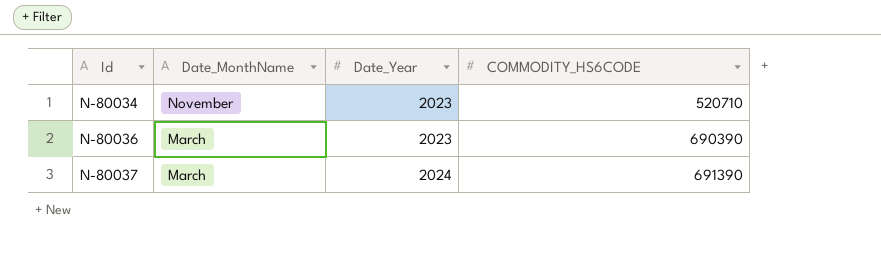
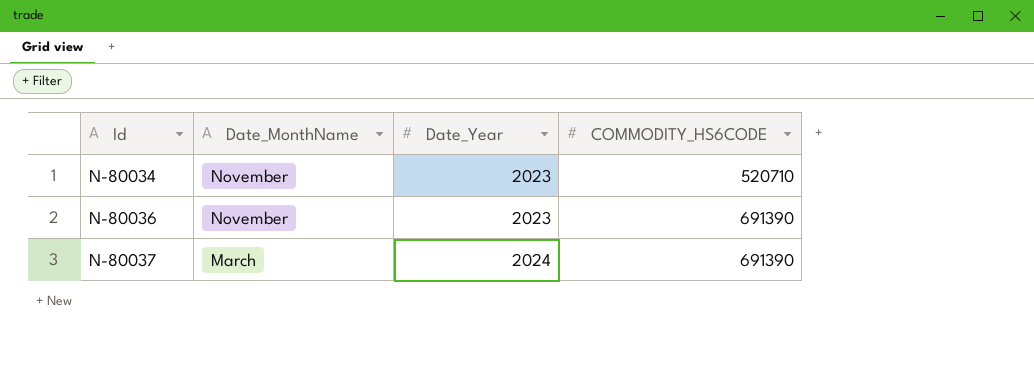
N-80036 | Date_MonthName: March -> November
N-80036 | COMMODITY_HS6CODE: 690390 -> 691390

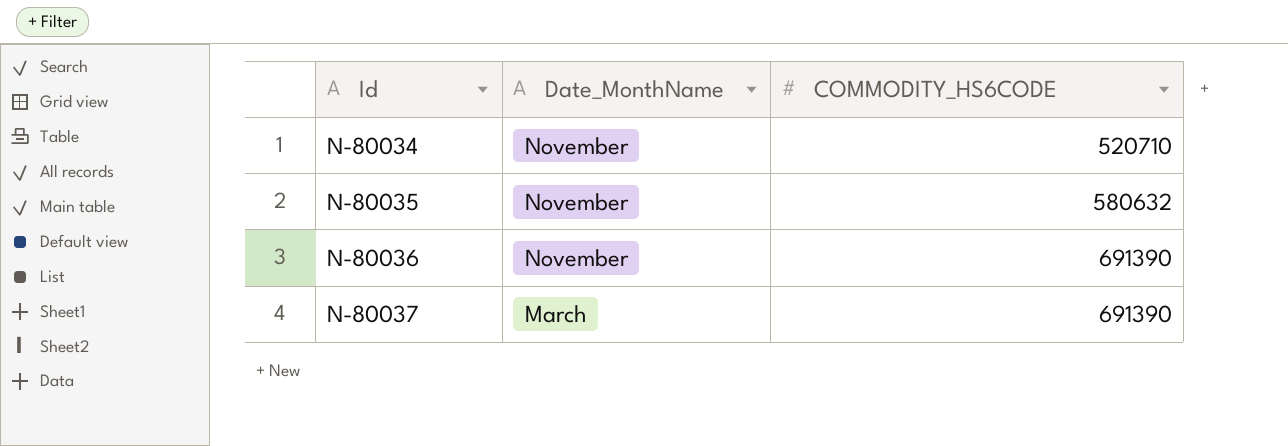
column Date_Year | position: 3 -> none
row N-80035: none -> November | 580632

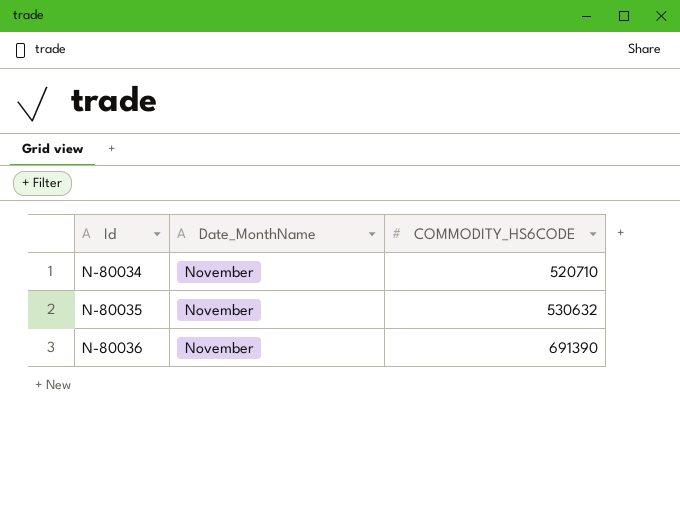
row N-80037: March | 691390 -> none
N-80035 | COMMODITY_HS6CODE: 580632 -> 530632

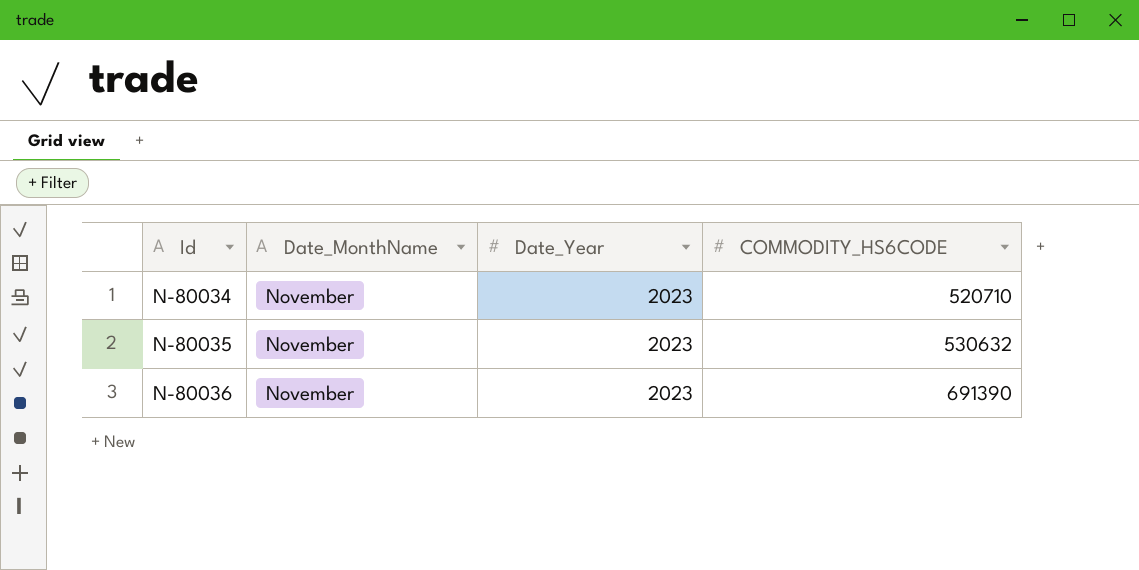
column Date_Year | position: none -> 3

